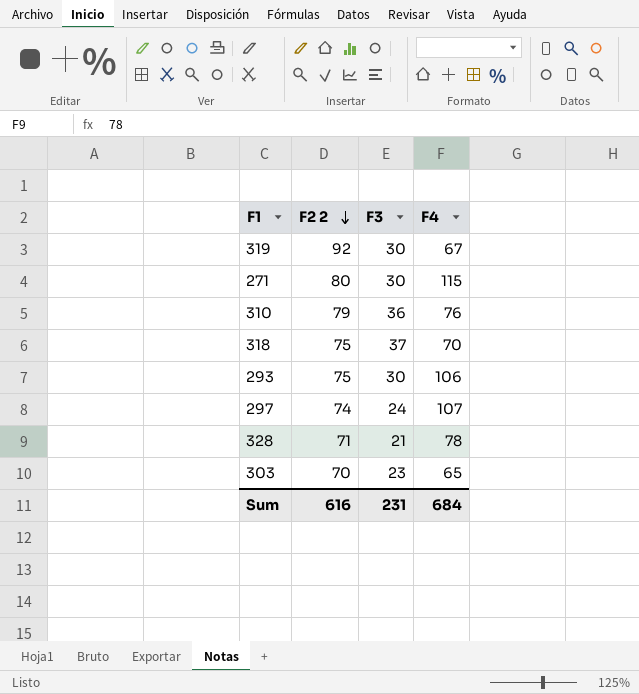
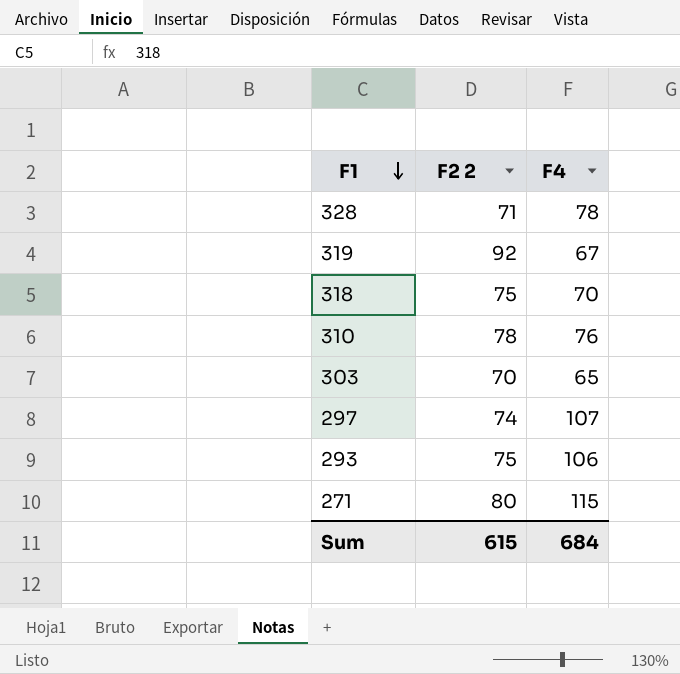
row order: F2 2 descending -> F1 descending
column F3 | position: 3 -> none
310 | F2 2: 79 -> 78
Sum | F2 2: 616 -> 615

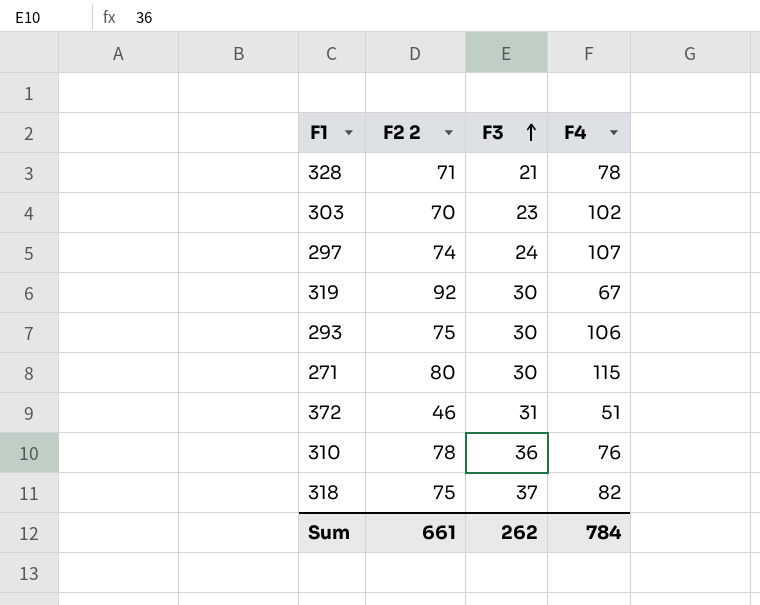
row order: F1 descending -> F3 ascending
column F3 | position: none -> 3
303 | F4: 65 -> 102
row 372: none -> 46 | 31 | 51
318 | F4: 70 -> 82
Sum | F2 2: 615 -> 661
Sum | F4: 684 -> 784

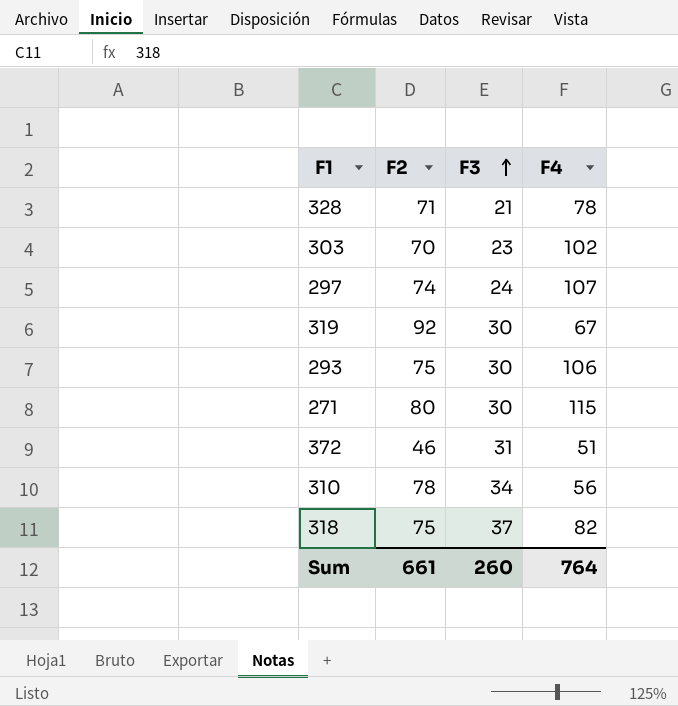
column name: F2 2 -> F2
310 | F3: 36 -> 34
310 | F4: 76 -> 56
Sum | F3: 262 -> 260
Sum | F4: 784 -> 764

